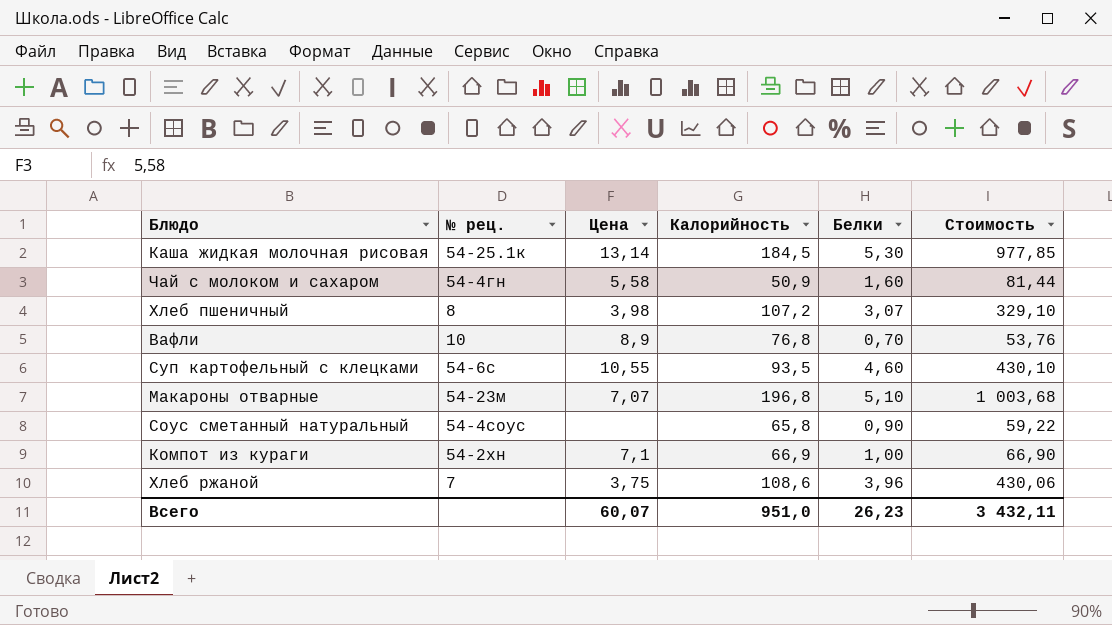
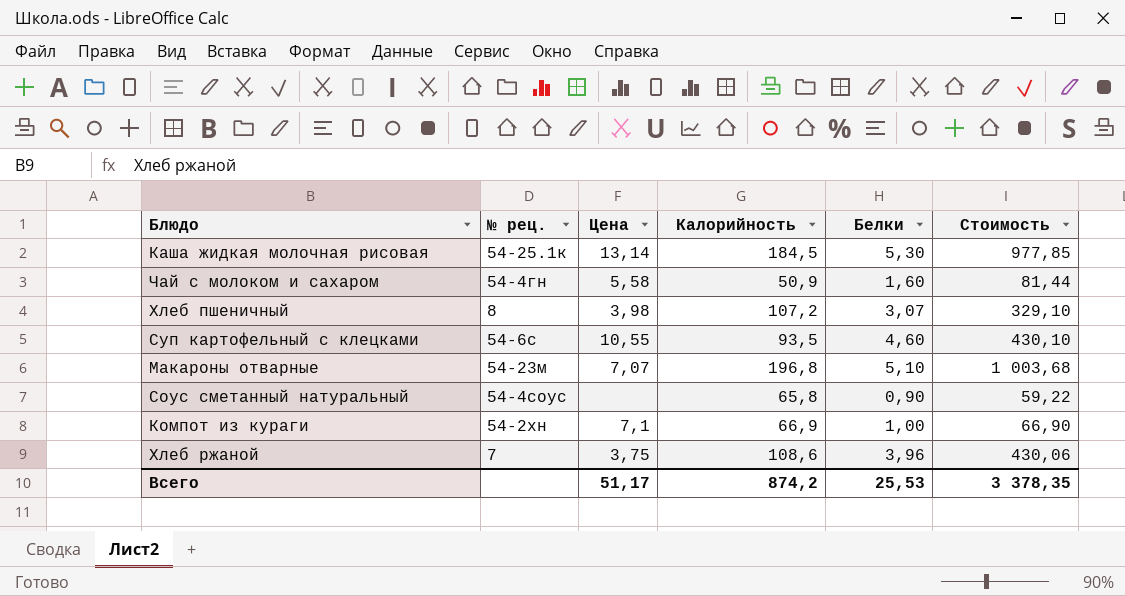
row Вафли: 10 | 8,9 | 76,8 | 0,70 | 53,76 -> none
Всего | Цена: 60,07 -> 51,17
Всего | Калорийность: 951,0 -> 874,2
Всего | Белки: 26,23 -> 25,53
Всего | Стоимость: 3 432,11 -> 3 378,35

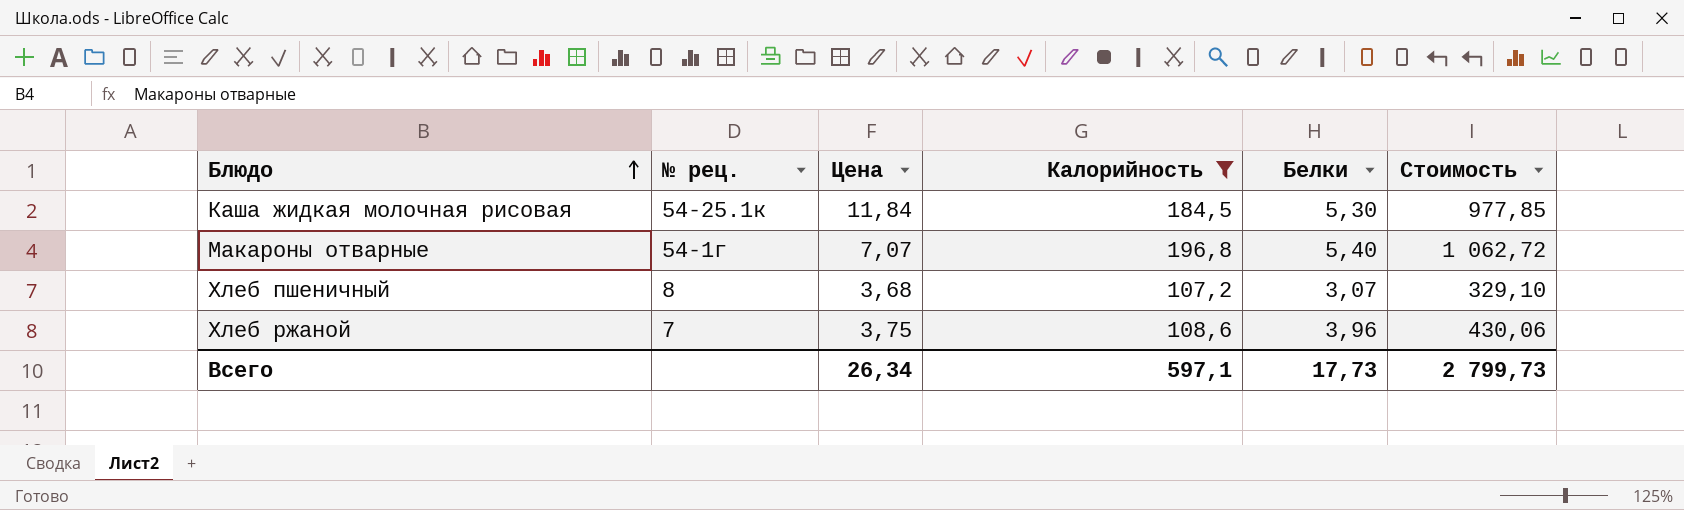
filter: none -> Калорийность >= 107,2
row order: none -> Блюдо ascending
Каша жидкая молочная рисовая | Цена: 13,14 -> 11,84
Макароны отварные | № рец.: 54-23м -> 54-1г
Макароны отварные | Белки: 5,10 -> 5,40
Макароны отварные | Стоимость: 1 003,68 -> 1 062,72
Хлеб пшеничный | Цена: 3,98 -> 3,68
Всего | Цена: 51,17 -> 26,34
Всего | Калорийность: 874,2 -> 597,1
Всего | Белки: 25,53 -> 17,73
Всего | Стоимость: 3 378,35 -> 2 799,73

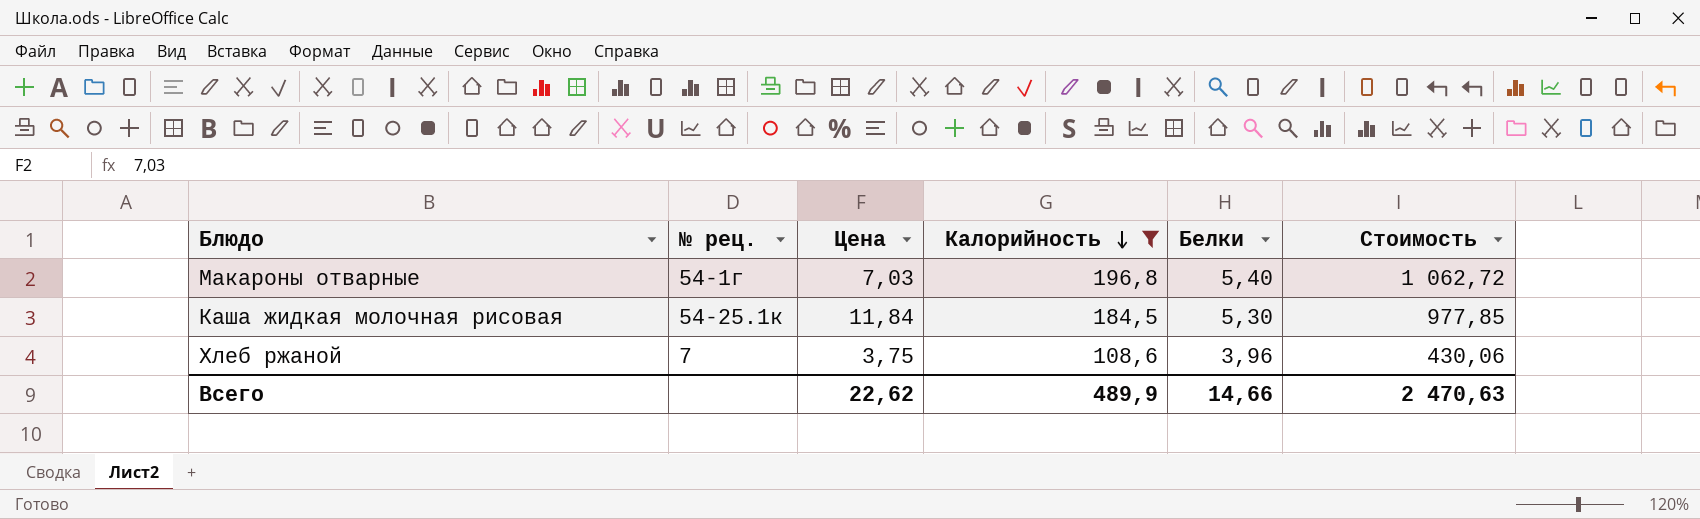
row order: Блюдо ascending -> Калорийность descending
row Хлеб пшеничный: 8 | 3,68 | 107,2 | 3,07 | 329,10 -> none
Макароны отварные | Цена: 7,07 -> 7,03
Всего | Цена: 26,34 -> 22,62
Всего | Калорийность: 597,1 -> 489,9
Всего | Белки: 17,73 -> 14,66
Всего | Стоимость: 2 799,73 -> 2 470,63

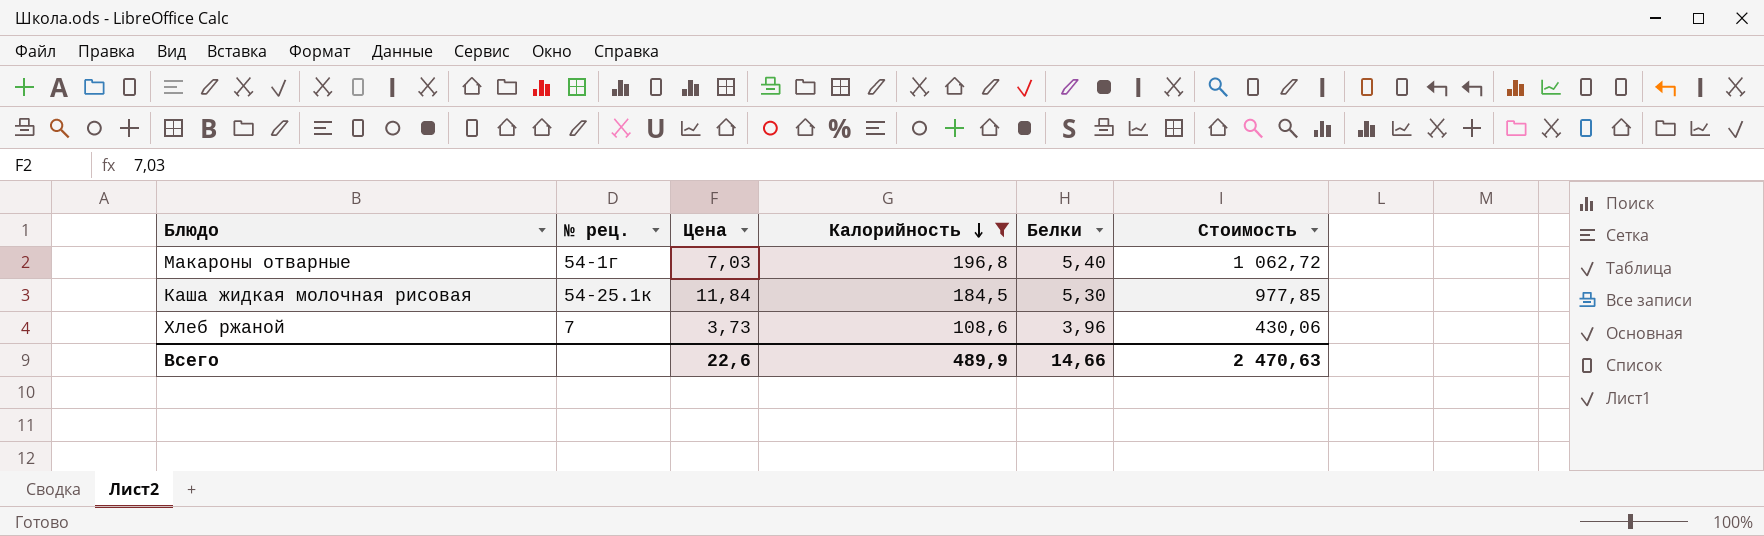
Хлеб ржаной | Цена: 3,75 -> 3,73
Всего | Цена: 22,62 -> 22,6

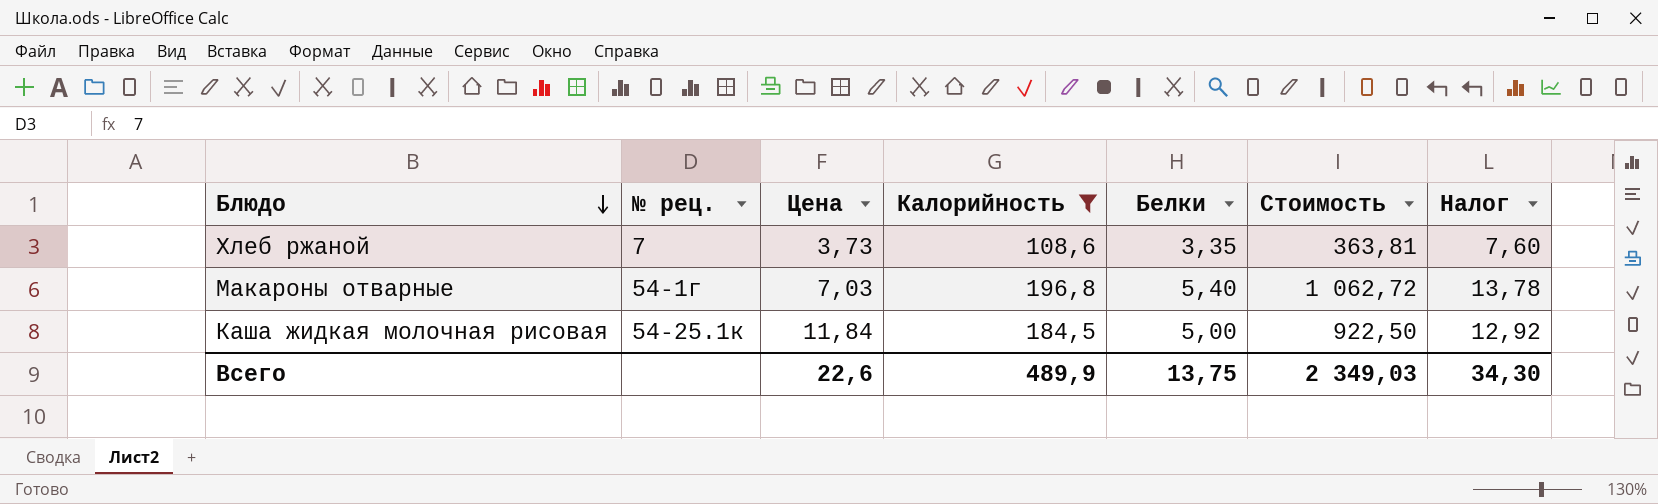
row order: Калорийность descending -> Блюдо descending
column Налог | formula: none -> [Калорийность] * 0,07
Хлеб ржаной | Белки: 3,96 -> 3,35
Хлеб ржаной | Стоимость: 430,06 -> 363,81
Каша жидкая молочная рисовая | Белки: 5,30 -> 5,00
Каша жидкая молочная рисовая | Стоимость: 977,85 -> 922,50
Всего | Белки: 14,66 -> 13,75
Всего | Стоимость: 2 470,63 -> 2 349,03

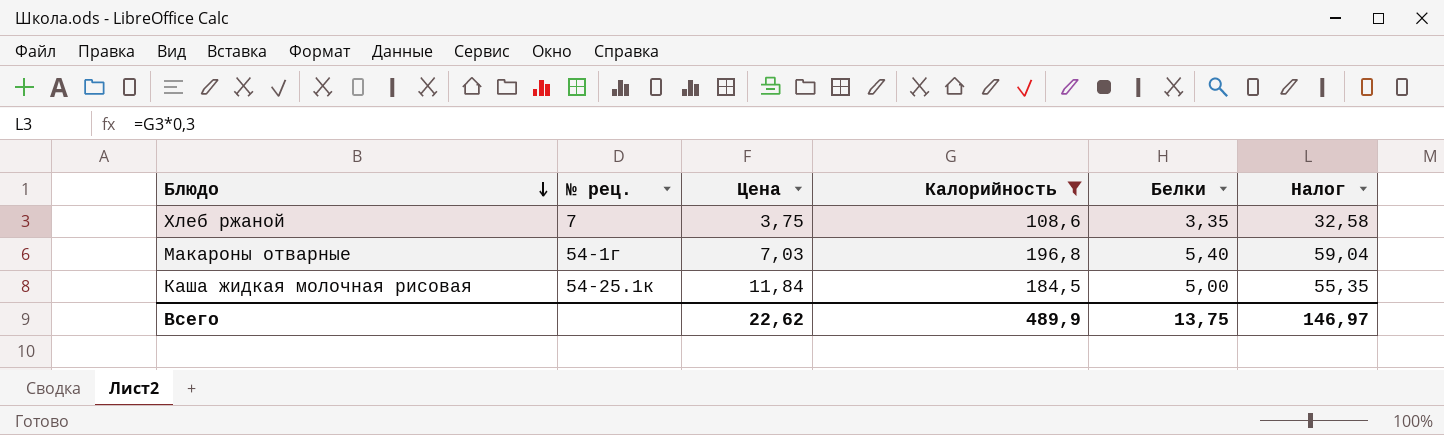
column Стоимость | formula: [Калорийность] * [Белки] -> none
column Налог | formula: [Калорийность] * 0,07 -> [Калорийность] * 0,3
Хлеб ржаной | Цена: 3,73 -> 3,75
Всего | Цена: 22,6 -> 22,62
Всего | Налог: 34,30 -> 146,97

